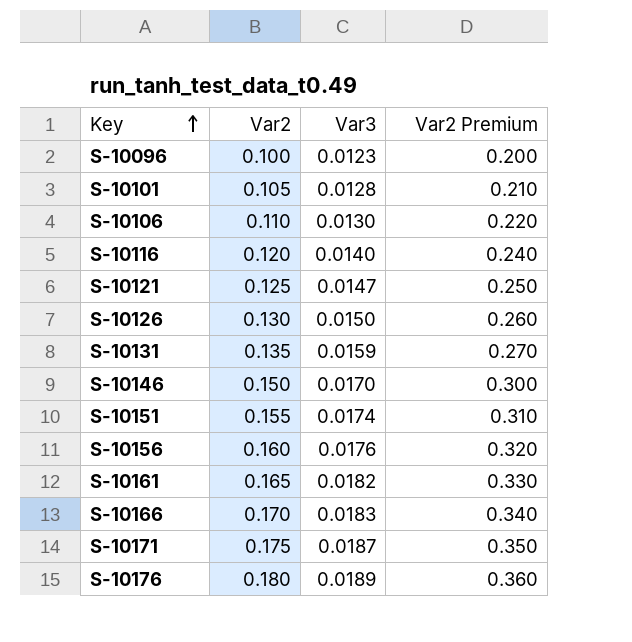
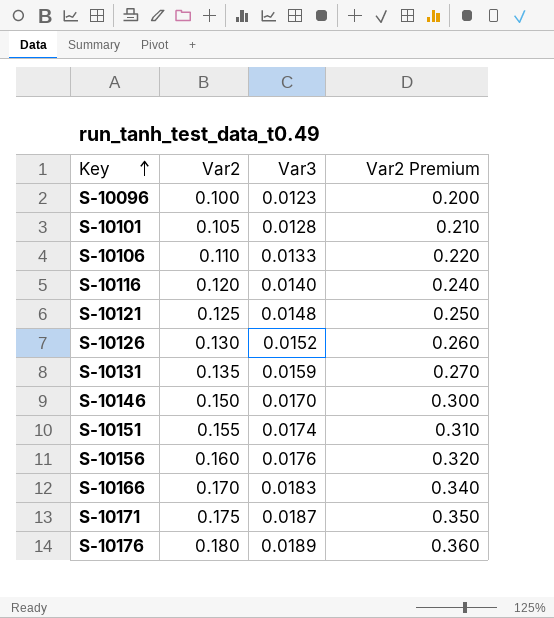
row S-10161: 0.165 | 0.0182 | 0.330 -> none
S-10106 | Var3: 0.0130 -> 0.0133
S-10121 | Var3: 0.0147 -> 0.0148
S-10126 | Var3: 0.0150 -> 0.0152

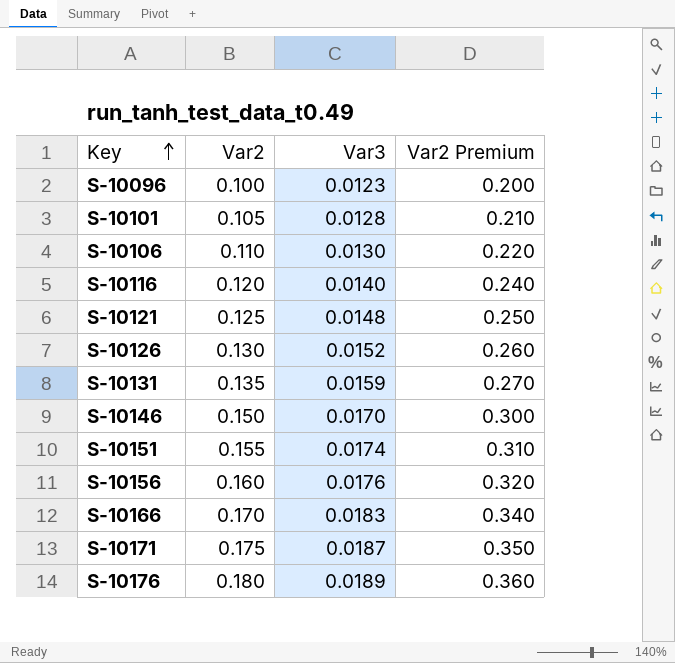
S-10106 | Var3: 0.0133 -> 0.0130

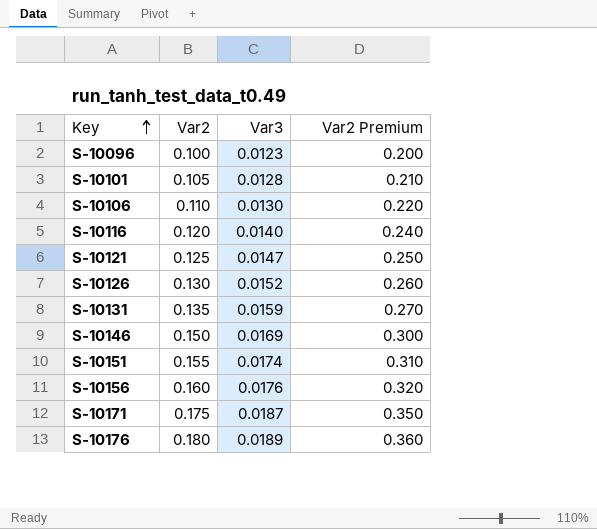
row S-10166: 0.170 | 0.0183 | 0.340 -> none
S-10121 | Var3: 0.0148 -> 0.0147
S-10146 | Var3: 0.0170 -> 0.0169

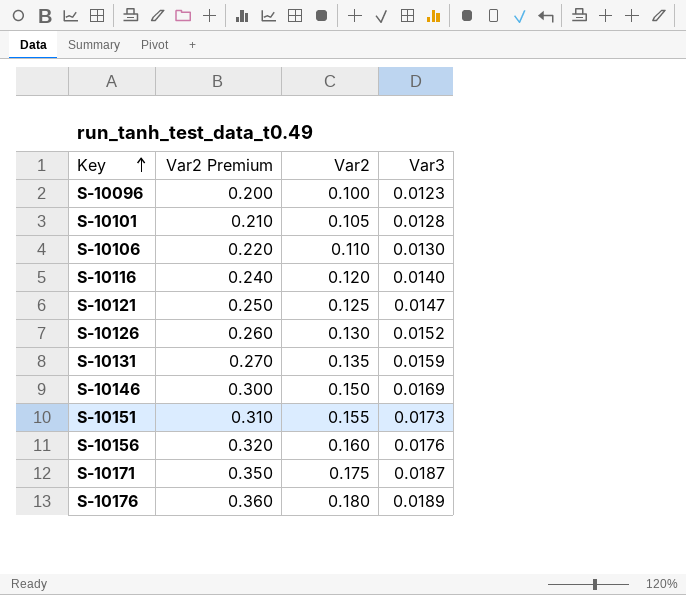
column Var2 Premium | position: 4 -> 2
S-10151 | Var3: 0.0174 -> 0.0173

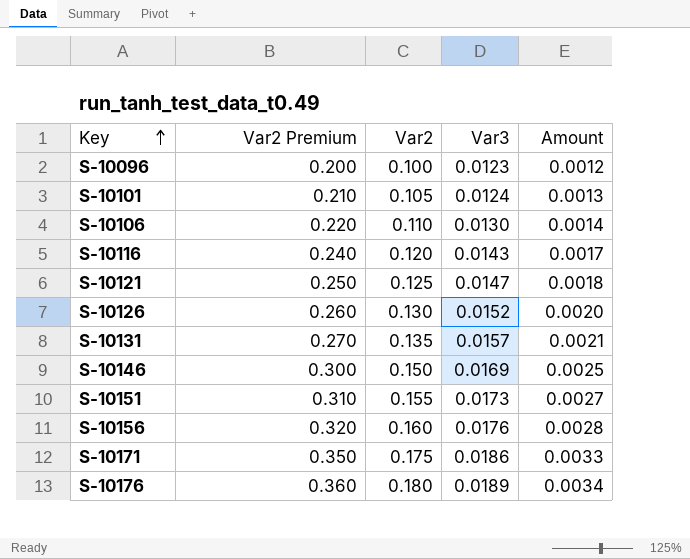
column Amount | formula: none -> [Var2] * [Var3]
S-10101 | Var3: 0.0128 -> 0.0124
S-10116 | Var3: 0.0140 -> 0.0143
S-10131 | Var3: 0.0159 -> 0.0157
S-10171 | Var3: 0.0187 -> 0.0186

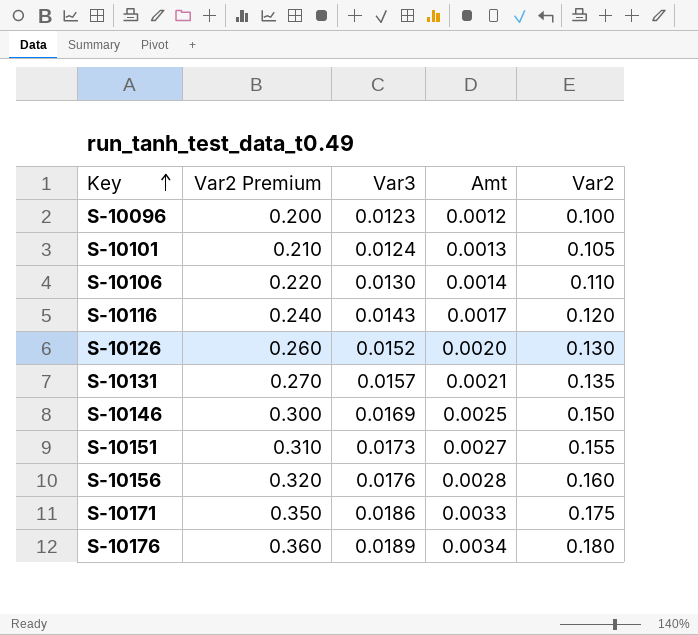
column name: Amount -> Amt
column Var2 | position: 3 -> 5
row S-10121: 0.250 | 0.125 | 0.0147 | 0.0018 -> none

